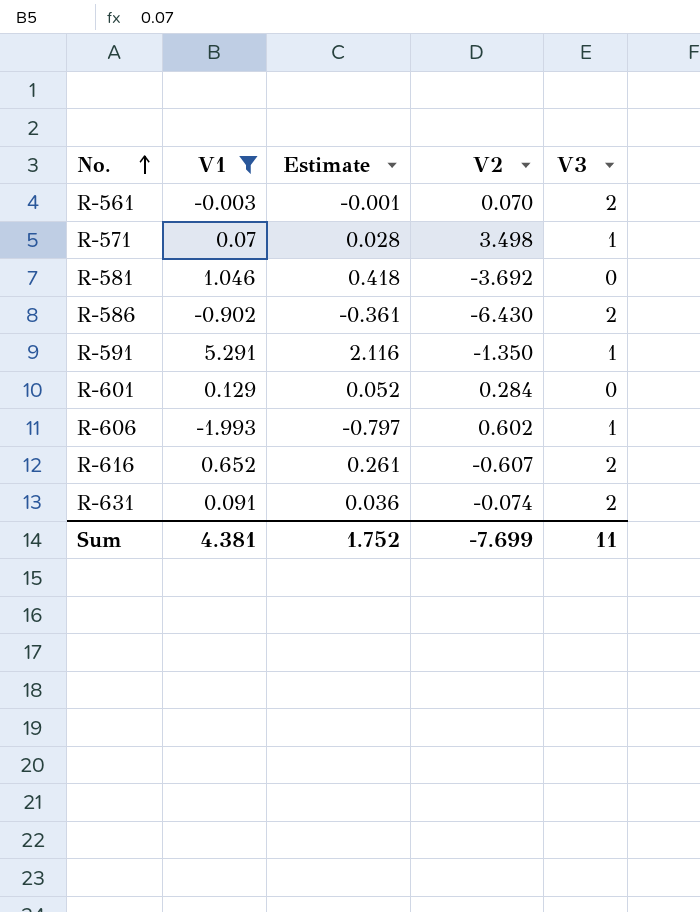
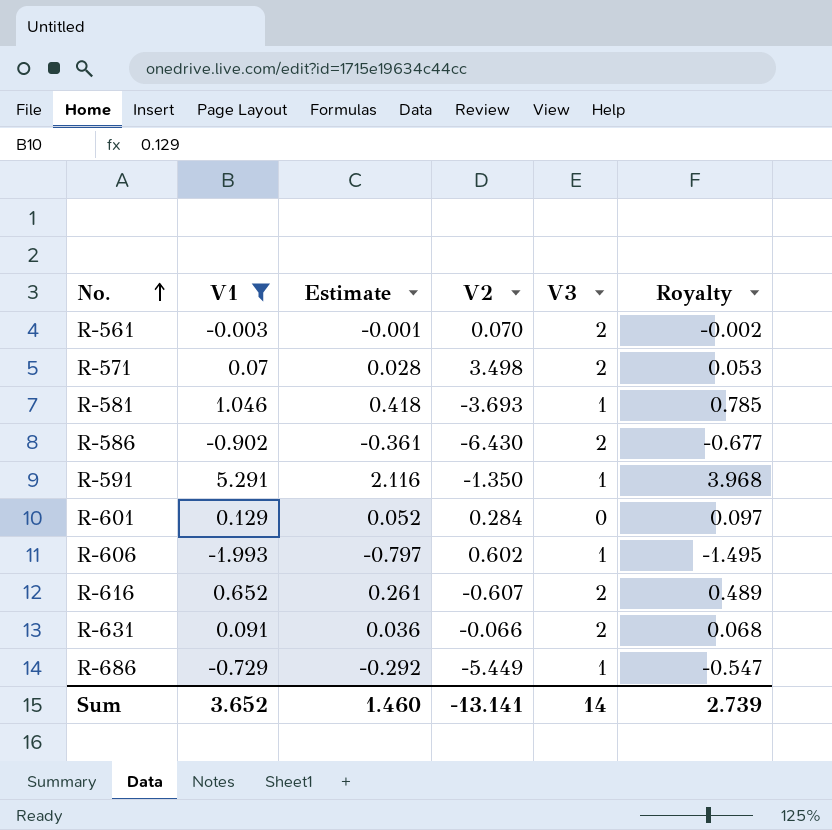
column Royalty | formula: none -> [V1] * 0.75
R-571 | V3: 1 -> 2
R-581 | V2: -3.692 -> -3.693
R-581 | V3: 0 -> 1
R-631 | V2: -0.074 -> -0.066
row R-686: none -> -0.729 | -0.292 | -5.449 | 1 | -0.547
Sum | V1: 4.381 -> 3.652
Sum | Estimate: 1.752 -> 1.460
Sum | V2: -7.699 -> -13.141
Sum | V3: 11 -> 14

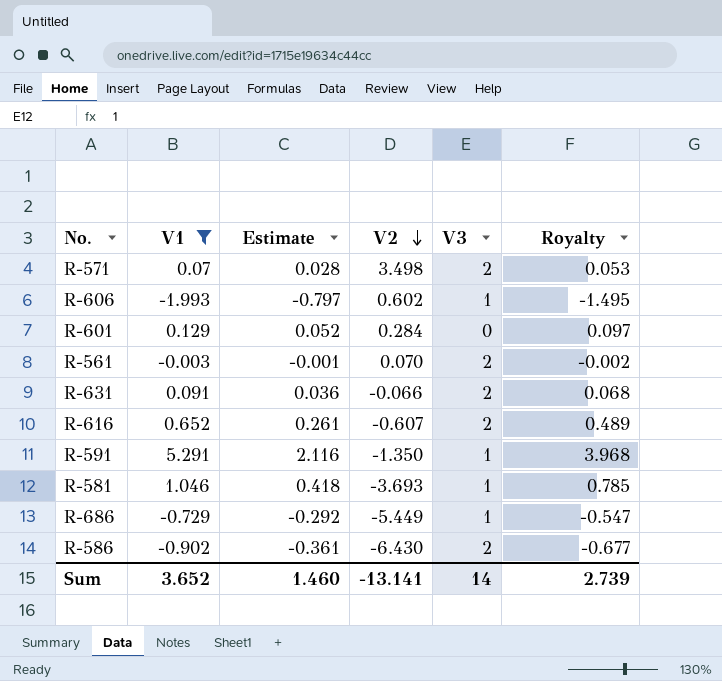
row order: No. ascending -> V2 descending

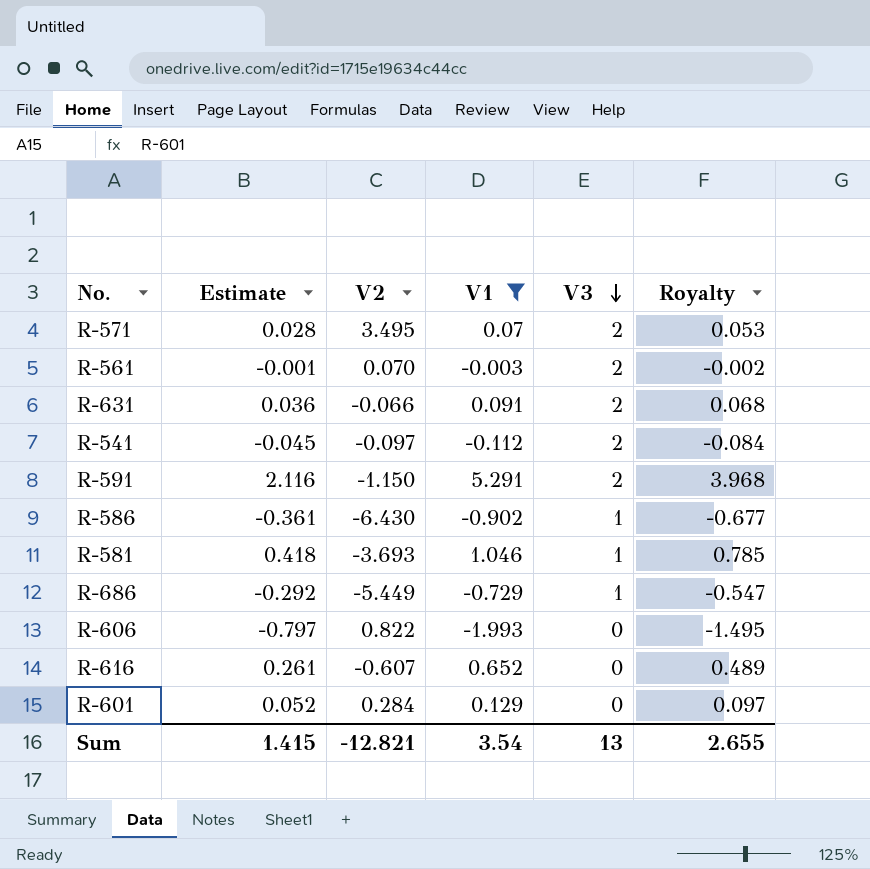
row order: V2 descending -> V3 descending
column V1 | position: 2 -> 4
R-571 | V2: 3.498 -> 3.495
row R-541: none -> -0.045 | -0.097 | -0.112 | 2 | -0.084
R-591 | V2: -1.350 -> -1.150
R-591 | V3: 1 -> 2
R-586 | V3: 2 -> 1
R-606 | V2: 0.602 -> 0.822
R-606 | V3: 1 -> 0
R-616 | V3: 2 -> 0
Sum | Estimate: 1.460 -> 1.415
Sum | V2: -13.141 -> -12.821
Sum | V1: 3.652 -> 3.54
Sum | V3: 14 -> 13
Sum | Royalty: 2.739 -> 2.655

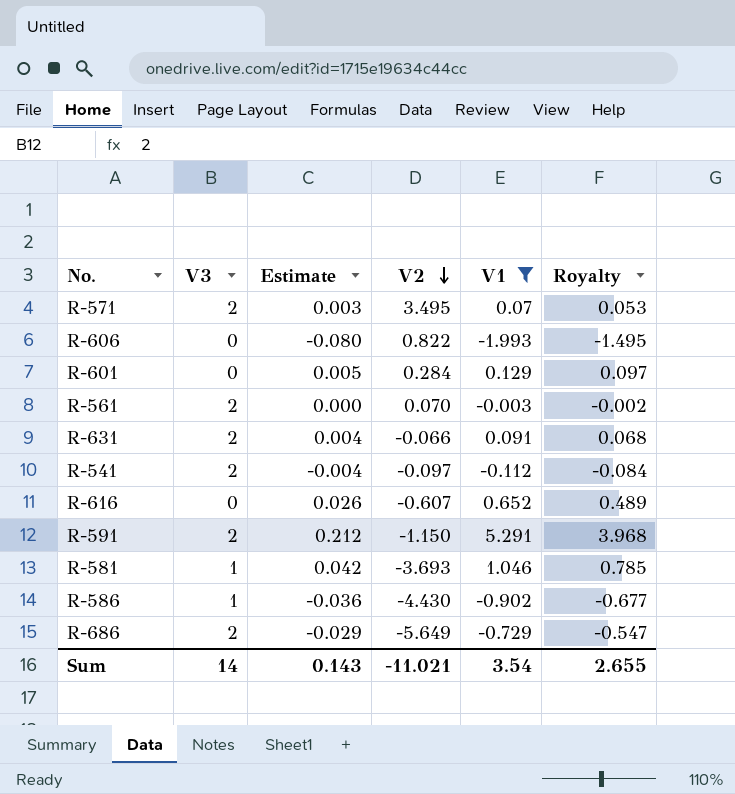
row order: V3 descending -> V2 descending
column V3 | position: 5 -> 2
column Estimate | formula: [V1] * 0.4 -> [V1] * 0.04
R-586 | V2: -6.430 -> -4.430
R-686 | V3: 1 -> 2
R-686 | V2: -5.449 -> -5.649
Sum | V3: 13 -> 14
Sum | Estimate: 1.415 -> 0.143
Sum | V2: -12.821 -> -11.021

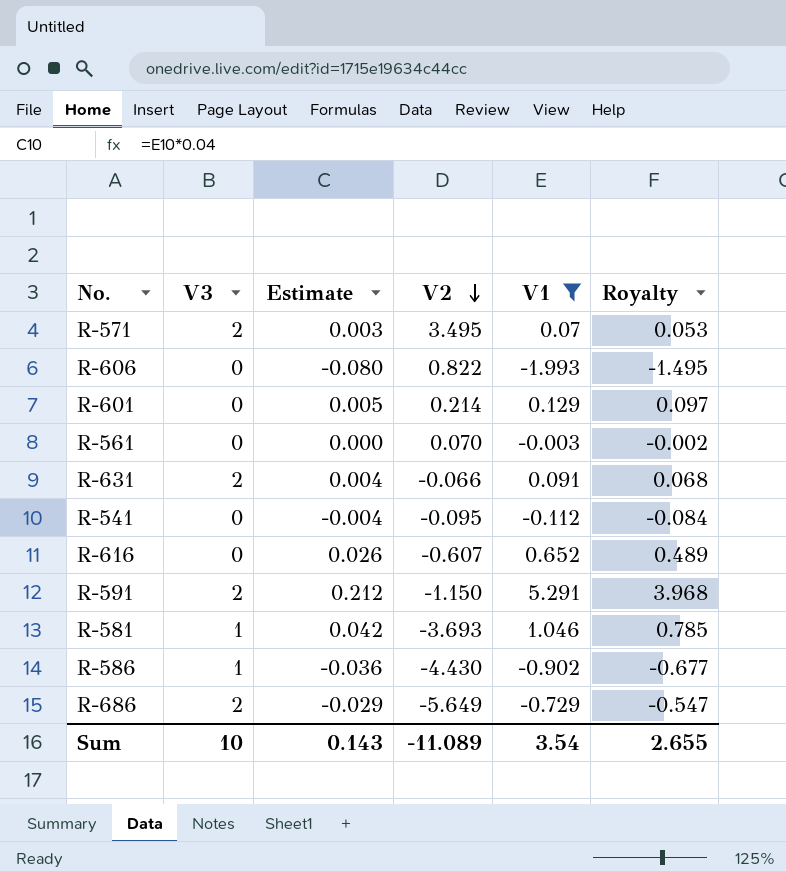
R-601 | V2: 0.284 -> 0.214
R-561 | V3: 2 -> 0
R-541 | V3: 2 -> 0
R-541 | V2: -0.097 -> -0.095
Sum | V3: 14 -> 10
Sum | V2: -11.021 -> -11.089

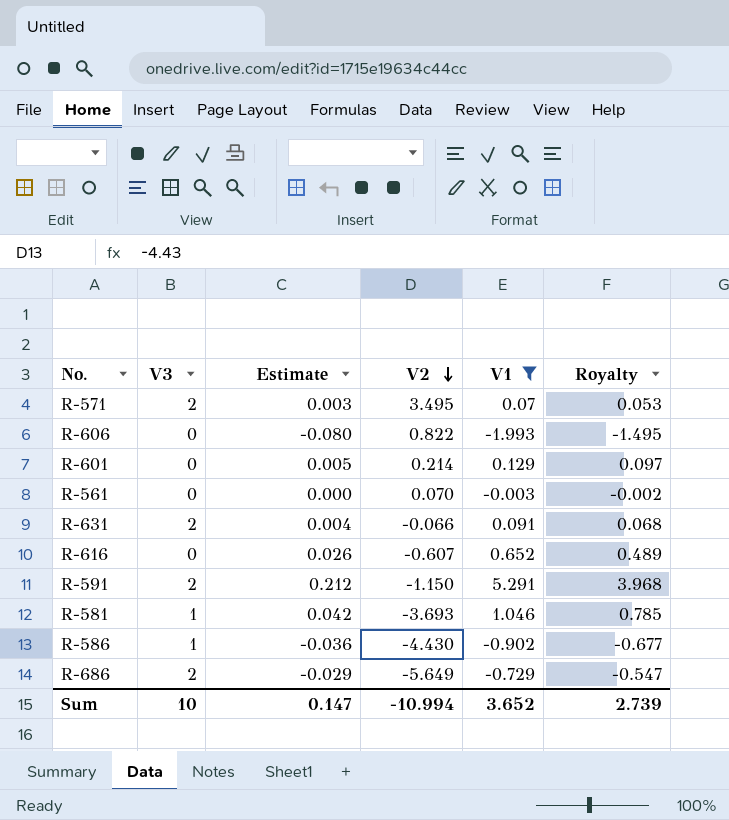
row R-541: 0 | -0.004 | -0.095 | -0.112 | -0.084 -> none
Sum | Estimate: 0.143 -> 0.147
Sum | V2: -11.089 -> -10.994
Sum | V1: 3.54 -> 3.652
Sum | Royalty: 2.655 -> 2.739

